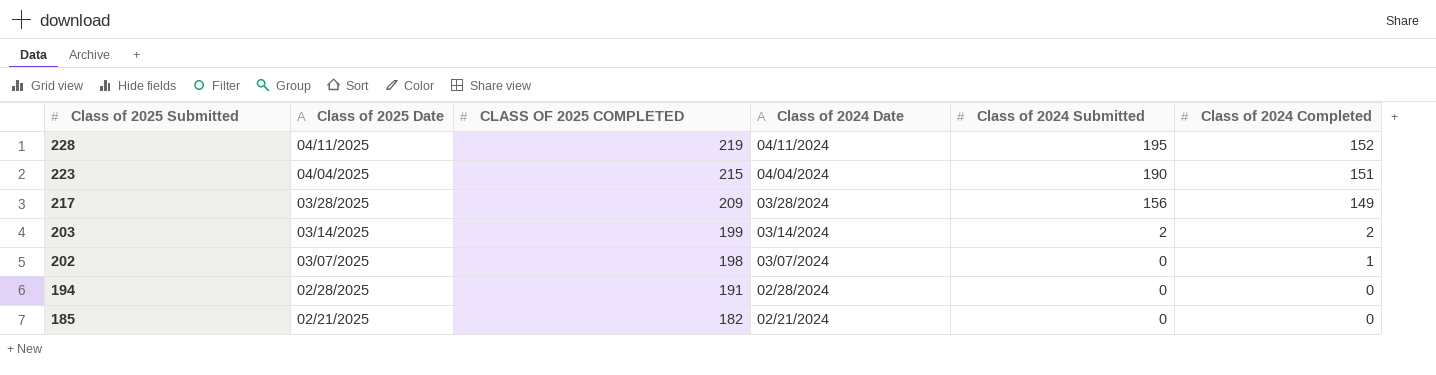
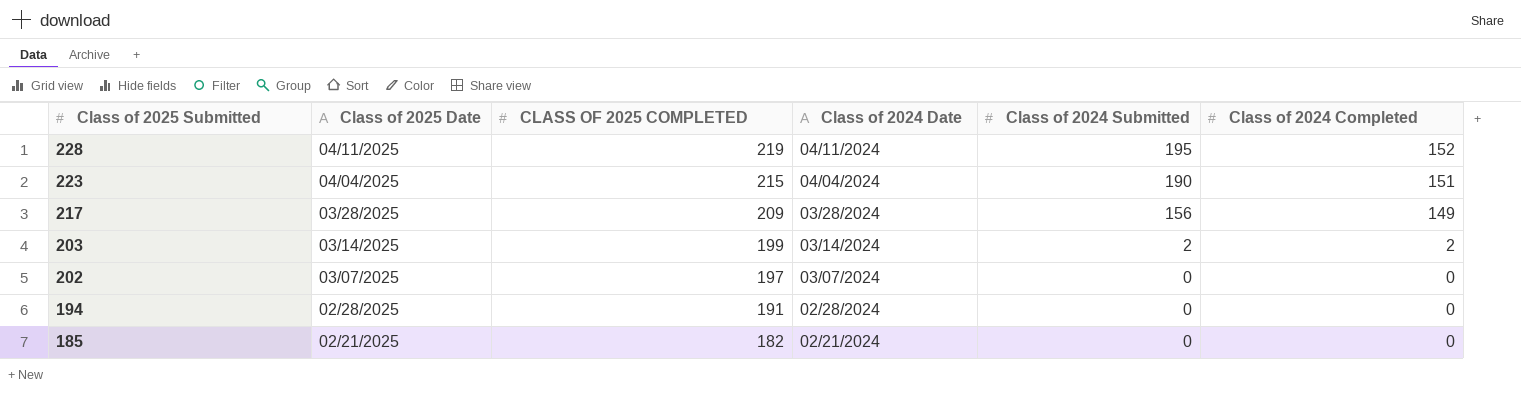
202 | CLASS OF 2025 COMPLETED: 198 -> 197
202 | Class of 2024 Completed: 1 -> 0

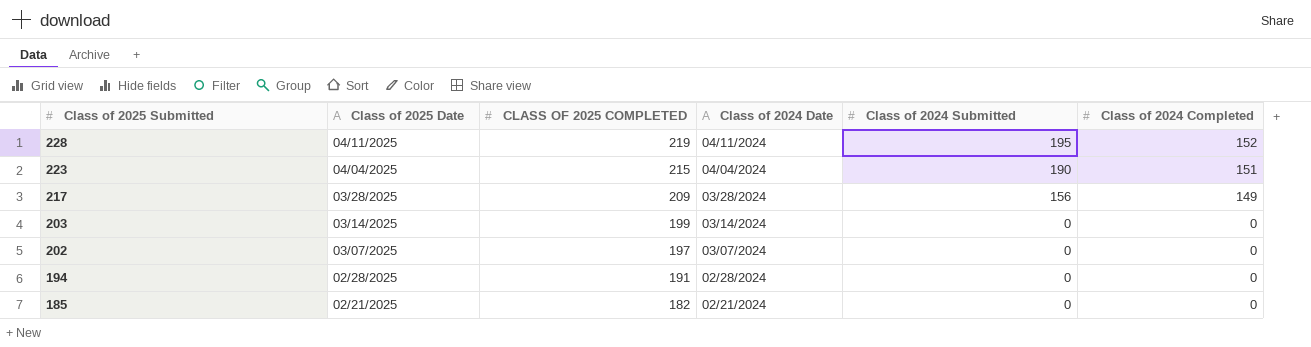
203 | Class of 2024 Submitted: 2 -> 0
203 | Class of 2024 Completed: 2 -> 0

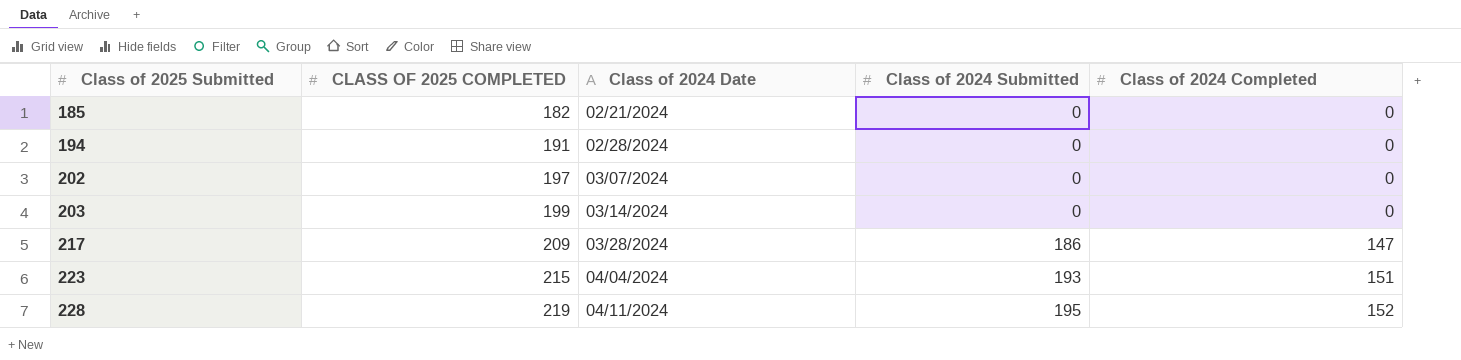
row order: Class of 2025 Submitted descending -> Class of 2025 Submitted ascending
column Class of 2025 Date | position: 2 -> none
217 | Class of 2024 Submitted: 156 -> 186
217 | Class of 2024 Completed: 149 -> 147
223 | Class of 2024 Submitted: 190 -> 193

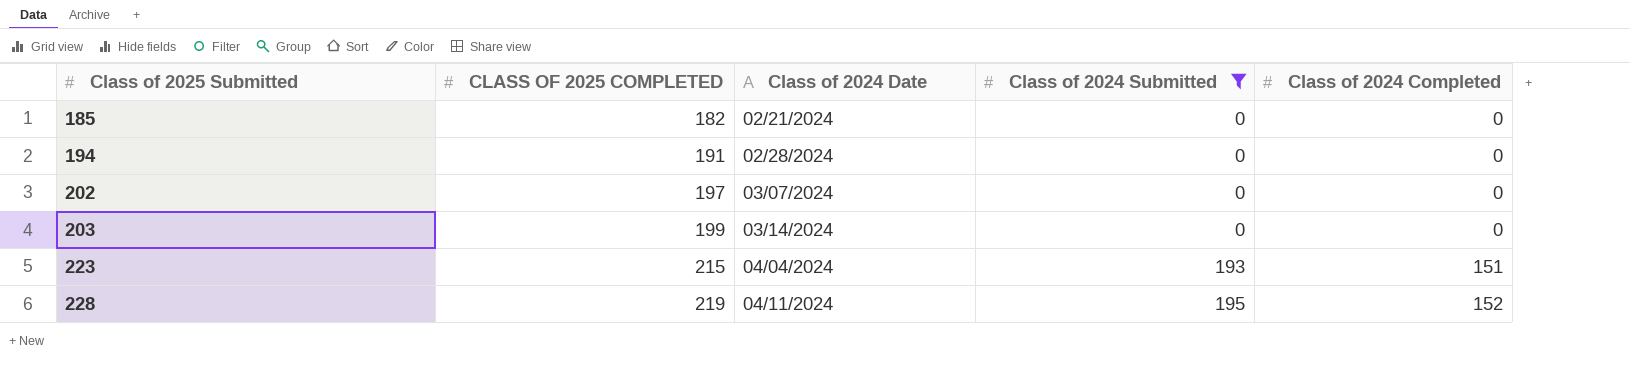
filter: none -> Class of 2024 Submitted != 186

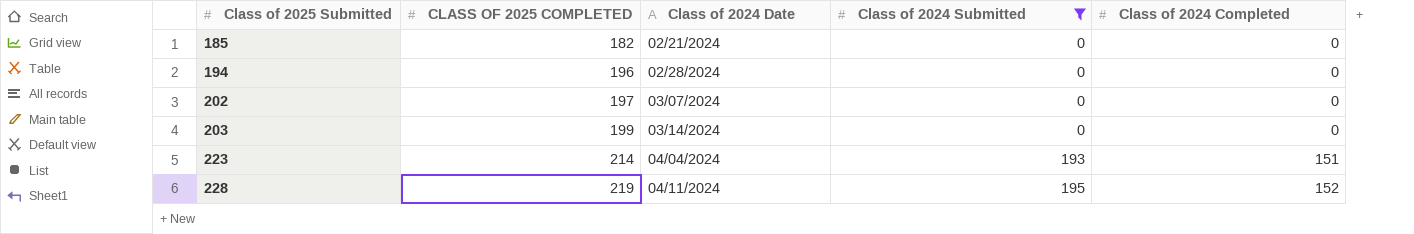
194 | CLASS OF 2025 COMPLETED: 191 -> 196
223 | CLASS OF 2025 COMPLETED: 215 -> 214

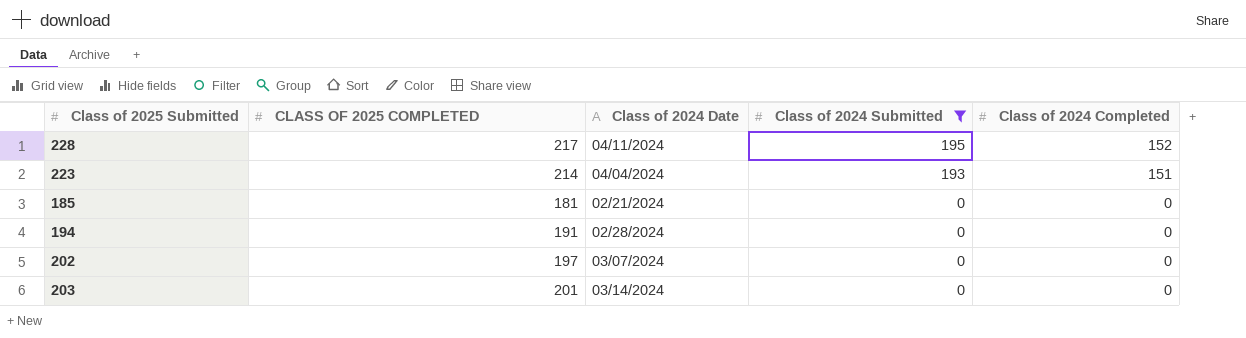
row order: Class of 2025 Submitted ascending -> Class of 2024 Submitted descending
228 | CLASS OF 2025 COMPLETED: 219 -> 217
185 | CLASS OF 2025 COMPLETED: 182 -> 181
194 | CLASS OF 2025 COMPLETED: 196 -> 191
203 | CLASS OF 2025 COMPLETED: 199 -> 201

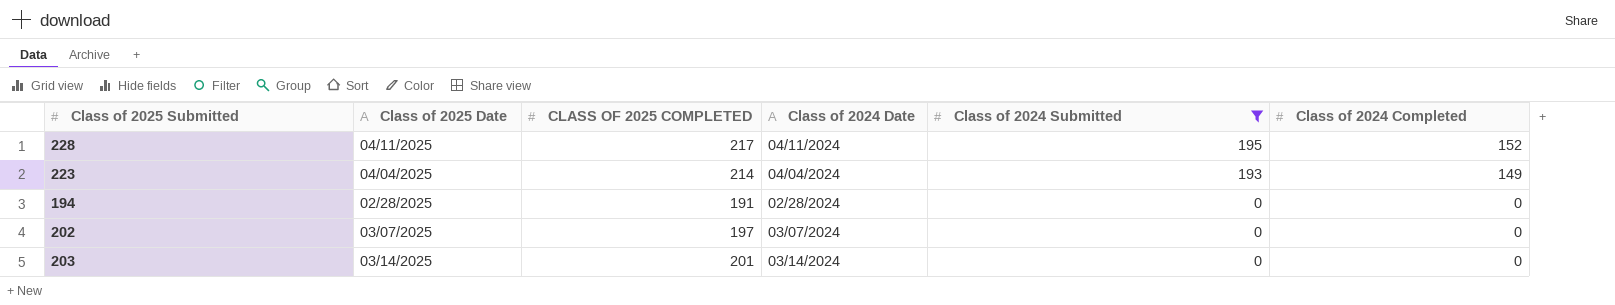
column Class of 2025 Date | position: none -> 2
row 185: 181 | 02/21/2024 | 0 | 0 -> none
223 | Class of 2024 Completed: 151 -> 149

